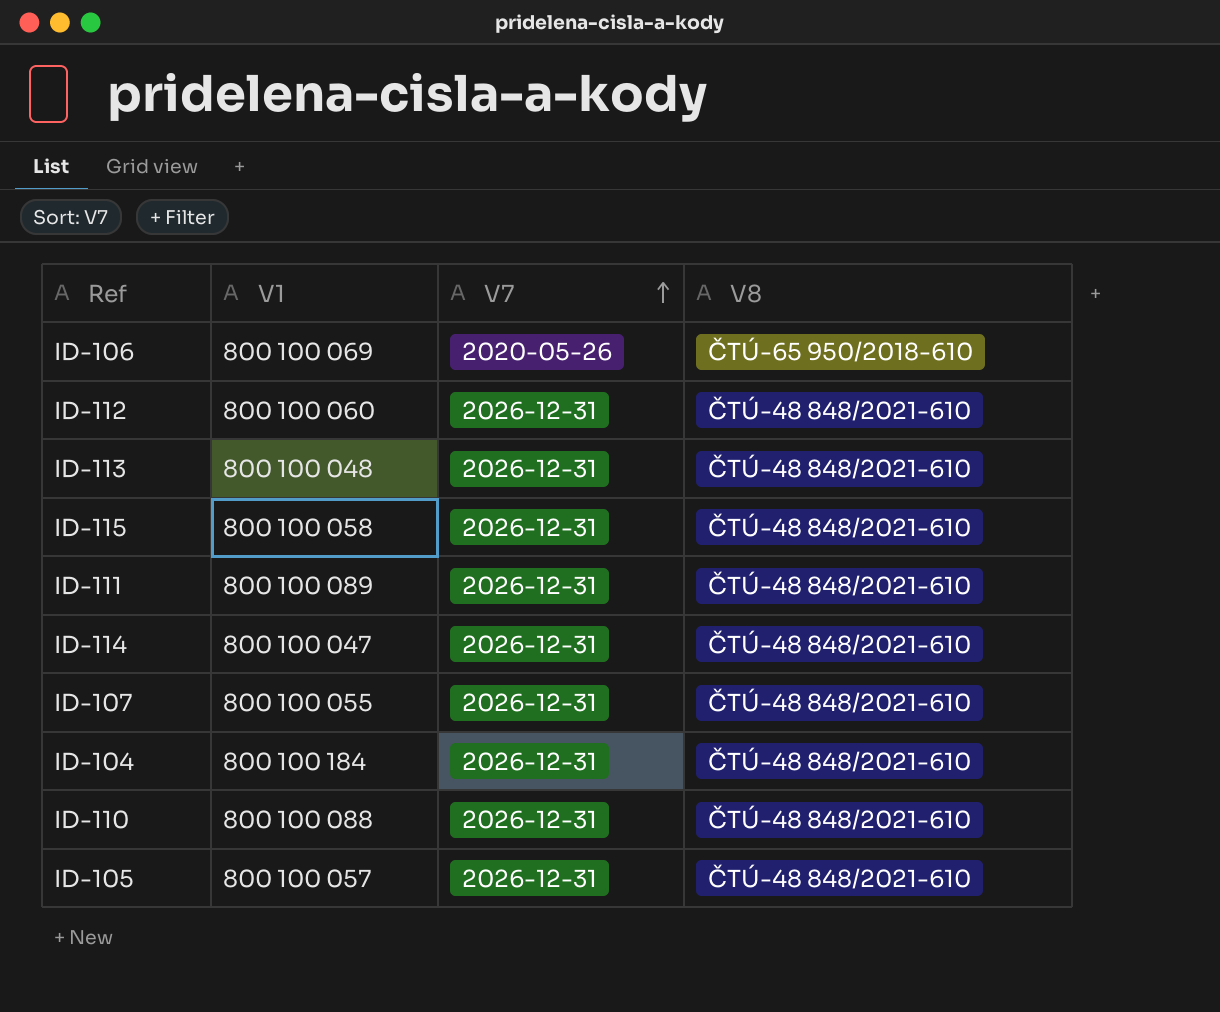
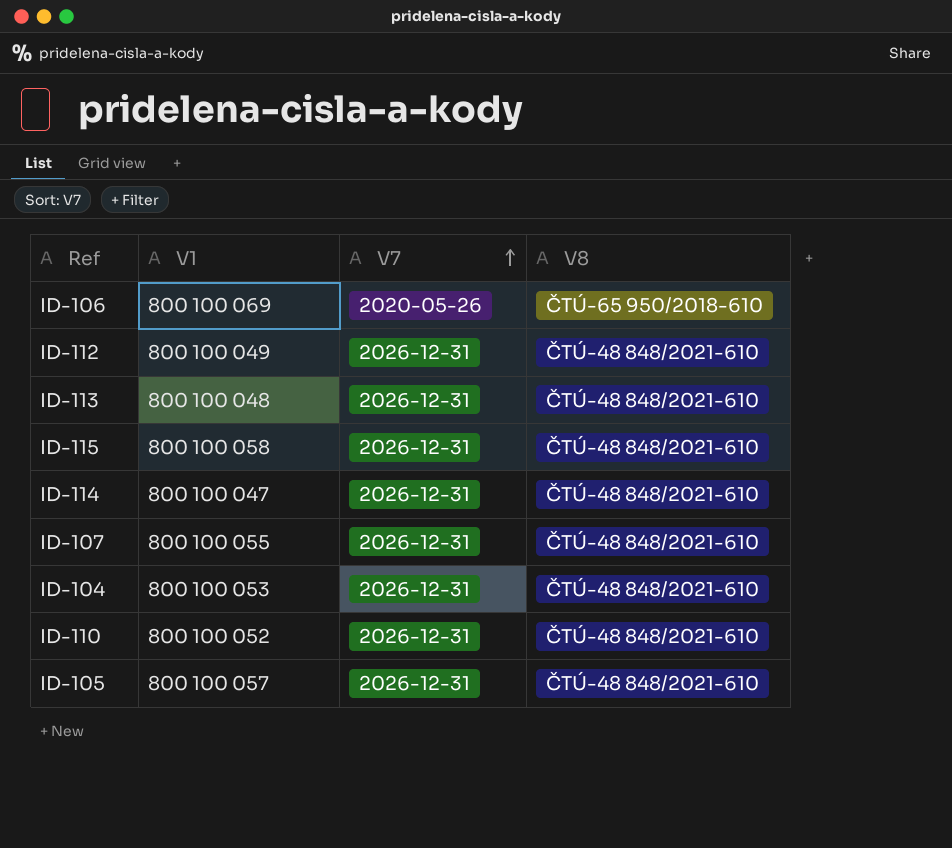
row ID-111: 800 100 089 | 2026-12-31 | ČTÚ-48 848/2021-610 -> none
ID-112 | V1: 800 100 060 -> 800 100 049
ID-104 | V1: 800 100 184 -> 800 100 053
ID-110 | V1: 800 100 088 -> 800 100 052

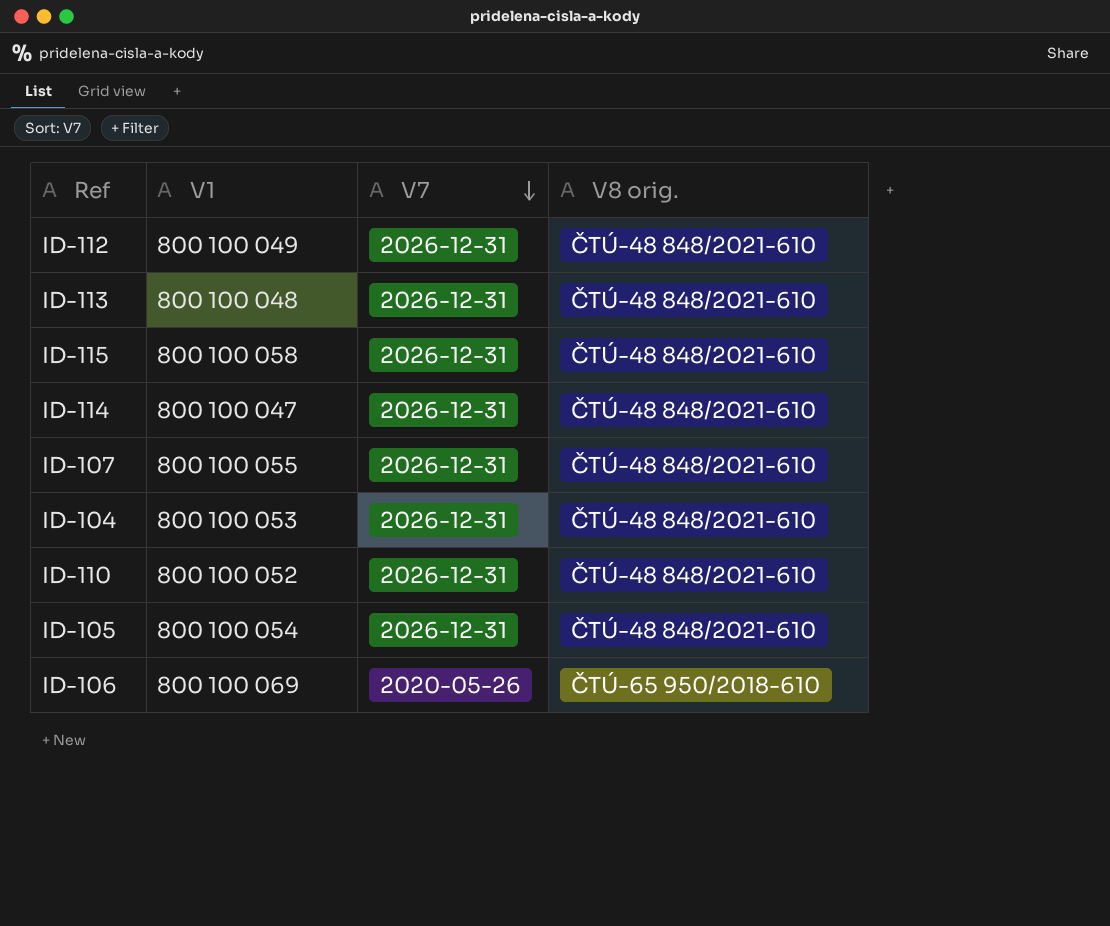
row order: V7 ascending -> V7 descending
column name: V8 -> V8 orig.
ID-105 | V1: 800 100 057 -> 800 100 054

